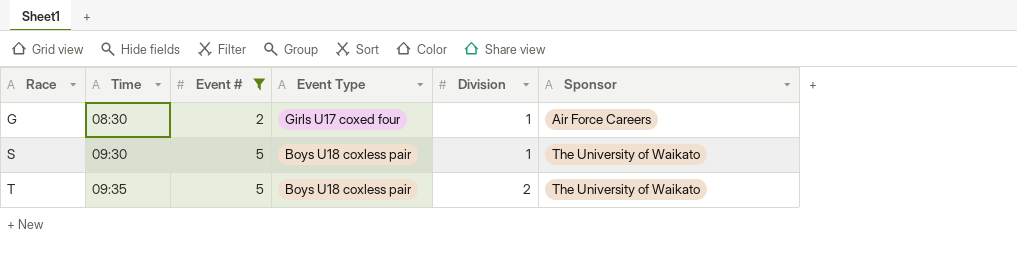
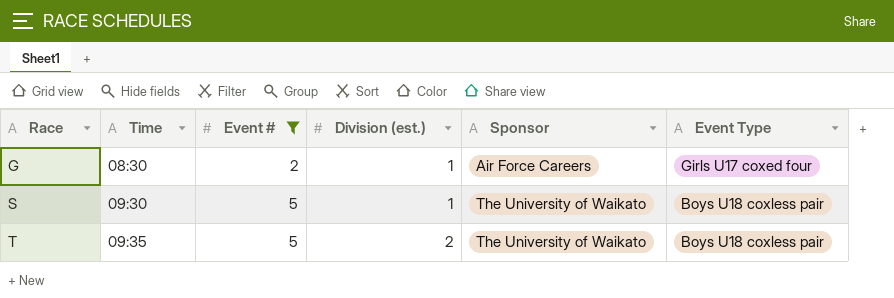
column name: Division -> Division (est.)
column Event Type | position: 4 -> 6

